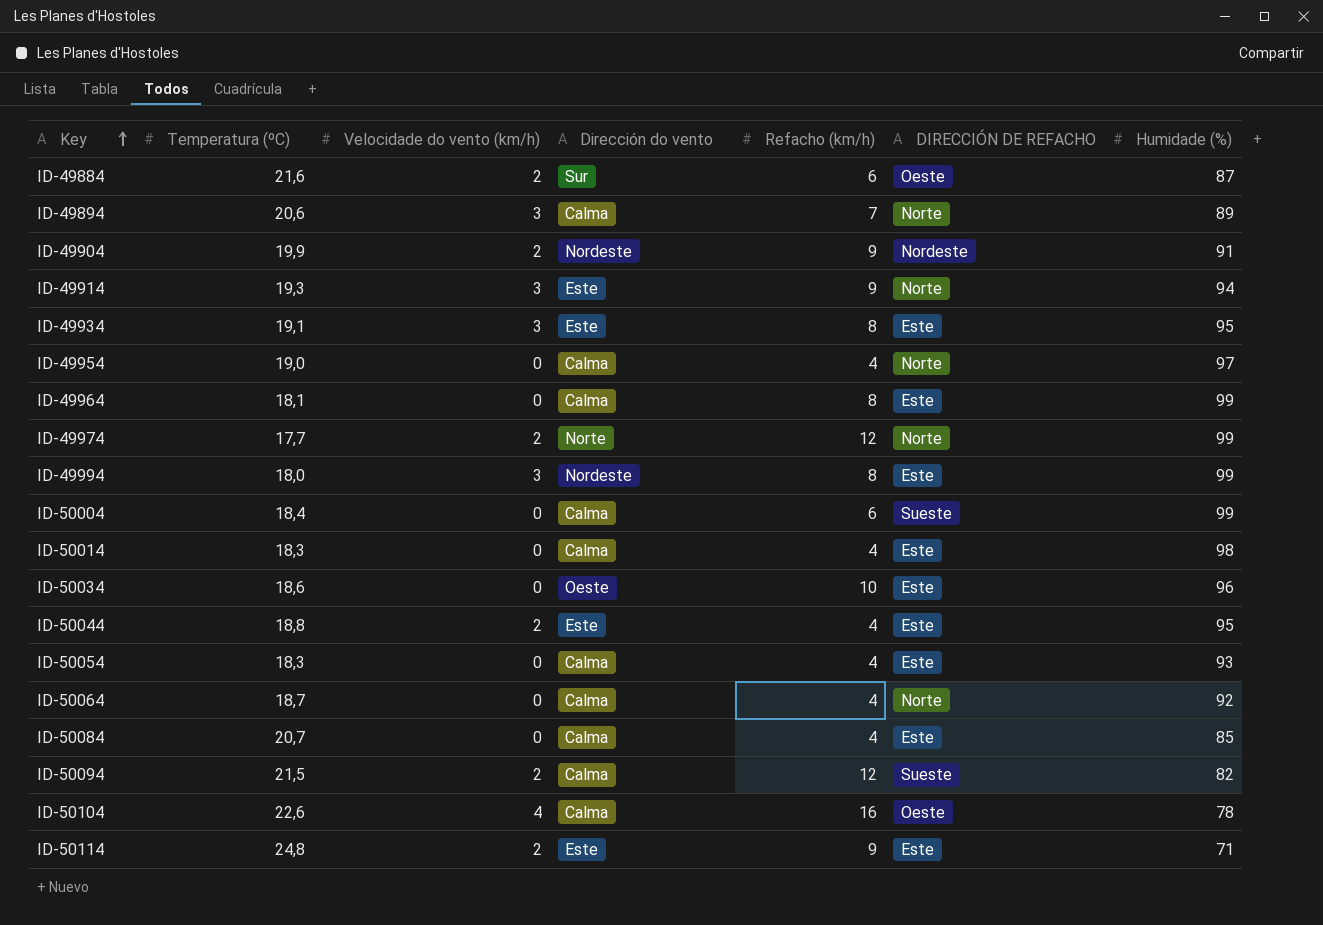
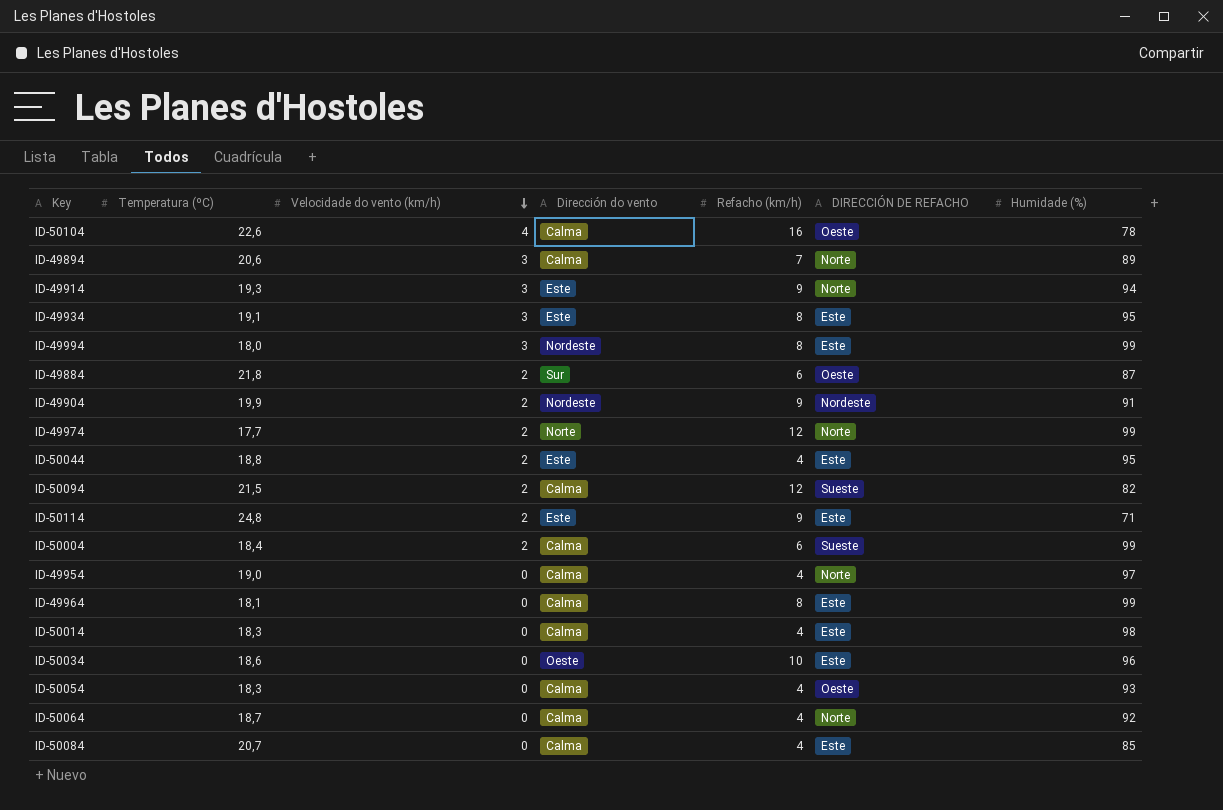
row order: Key ascending -> Velocidade do vento (km/h) descending
ID-49884 | Temperatura (ºC): 21,6 -> 21,8
ID-50004 | Velocidade do vento (km/h): 0 -> 2
ID-50054 | DIRECCIÓN DE REFACHO: Este -> Oeste

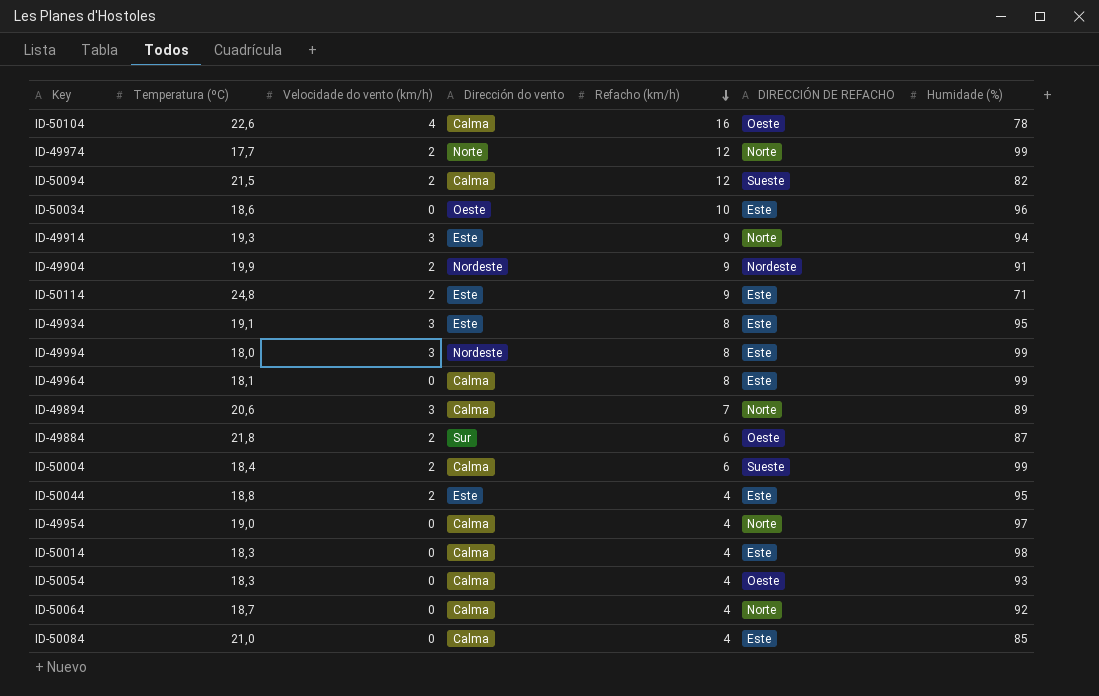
row order: Velocidade do vento (km/h) descending -> Refacho (km/h) descending
ID-50084 | Temperatura (ºC): 20,7 -> 21,0

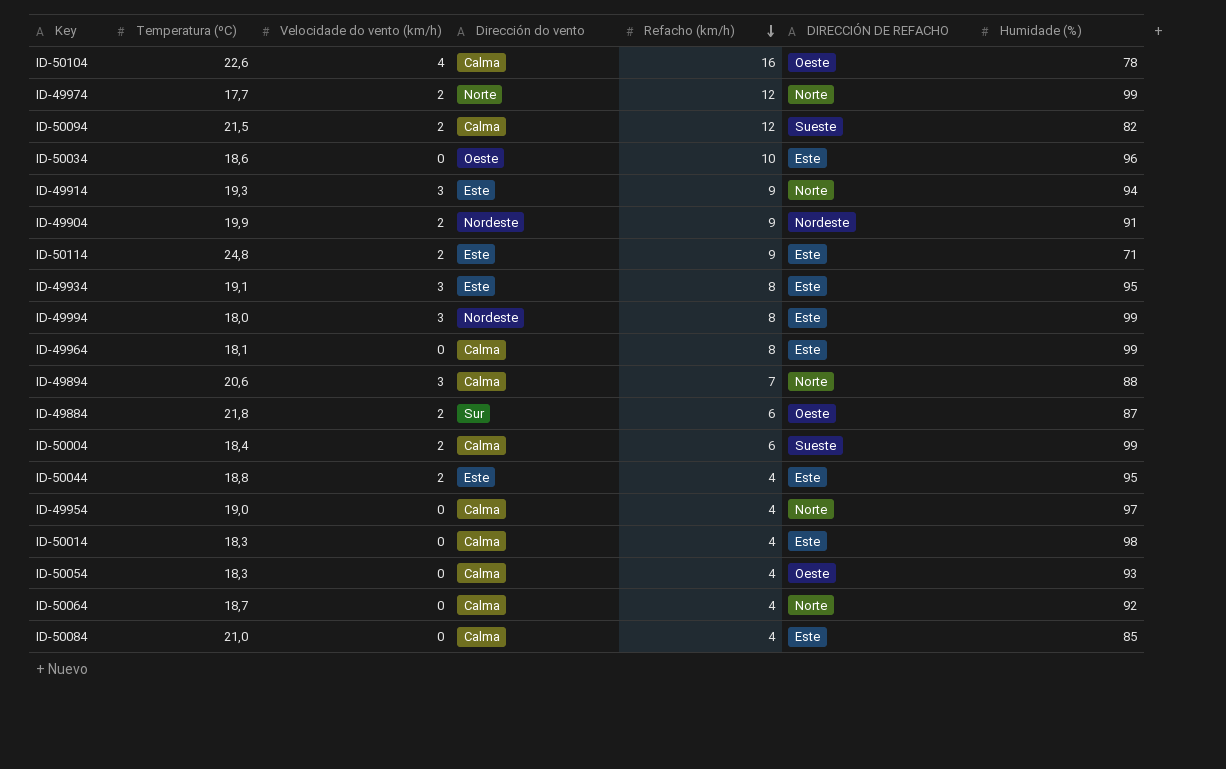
ID-49894 | Humidade (%): 89 -> 88

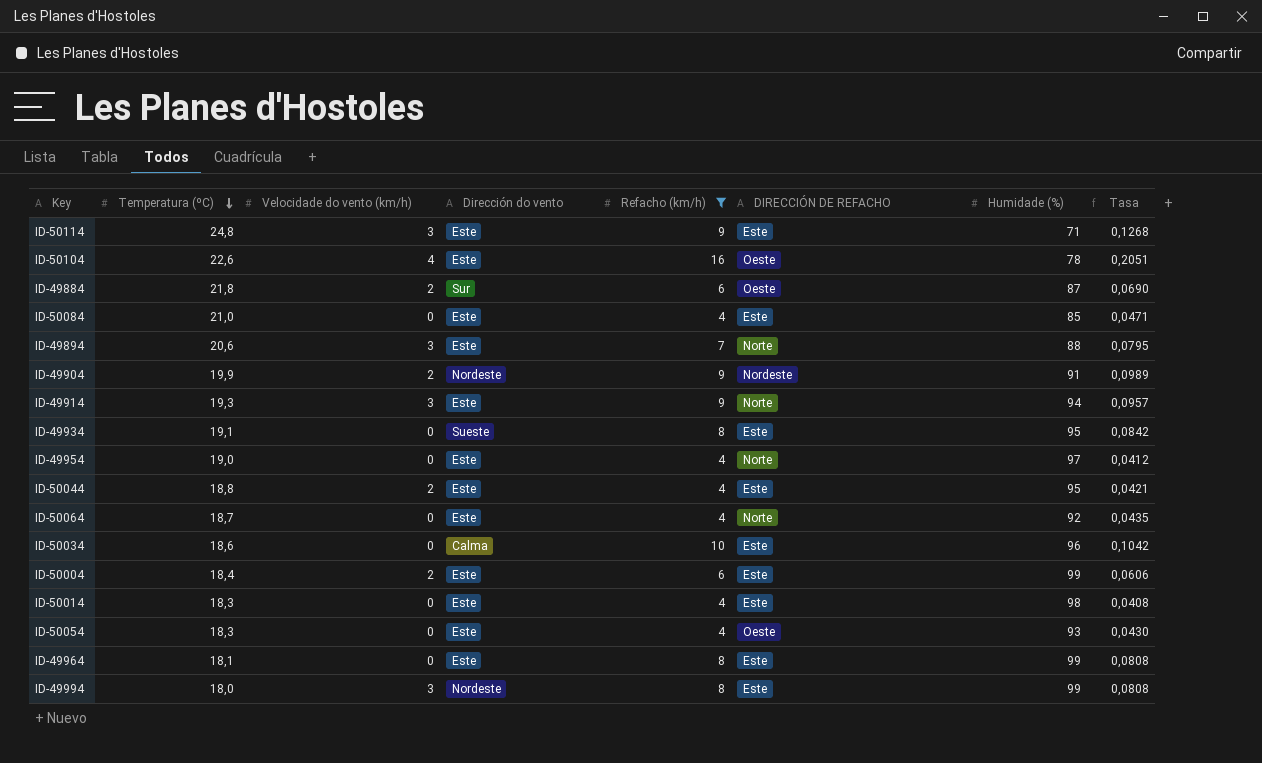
filter: none -> Refacho (km/h) != 12
row order: Refacho (km/h) descending -> Temperatura (ºC) descending
column Tasa | formula: none -> [Refacho (km/h)] / [Humidade (%)]
ID-50114 | Velocidade do vento (km/h): 2 -> 3
ID-50104 | Dirección do vento: Calma -> Este
ID-50084 | Dirección do vento: Calma -> Este
ID-49894 | Dirección do vento: Calma -> Este
ID-49934 | Velocidade do vento (km/h): 3 -> 0
ID-49934 | Dirección do vento: Este -> Sueste
ID-49954 | Dirección do vento: Calma -> Este
ID-50064 | Dirección do vento: Calma -> Este
ID-50034 | Dirección do vento: Oeste -> Calma
ID-50004 | Dirección do vento: Calma -> Este
ID-50004 | DIRECCIÓN DE REFACHO: Sueste -> Este
ID-50014 | Dirección do vento: Calma -> Este
ID-50054 | Dirección do vento: Calma -> Este
ID-49964 | Dirección do vento: Calma -> Este

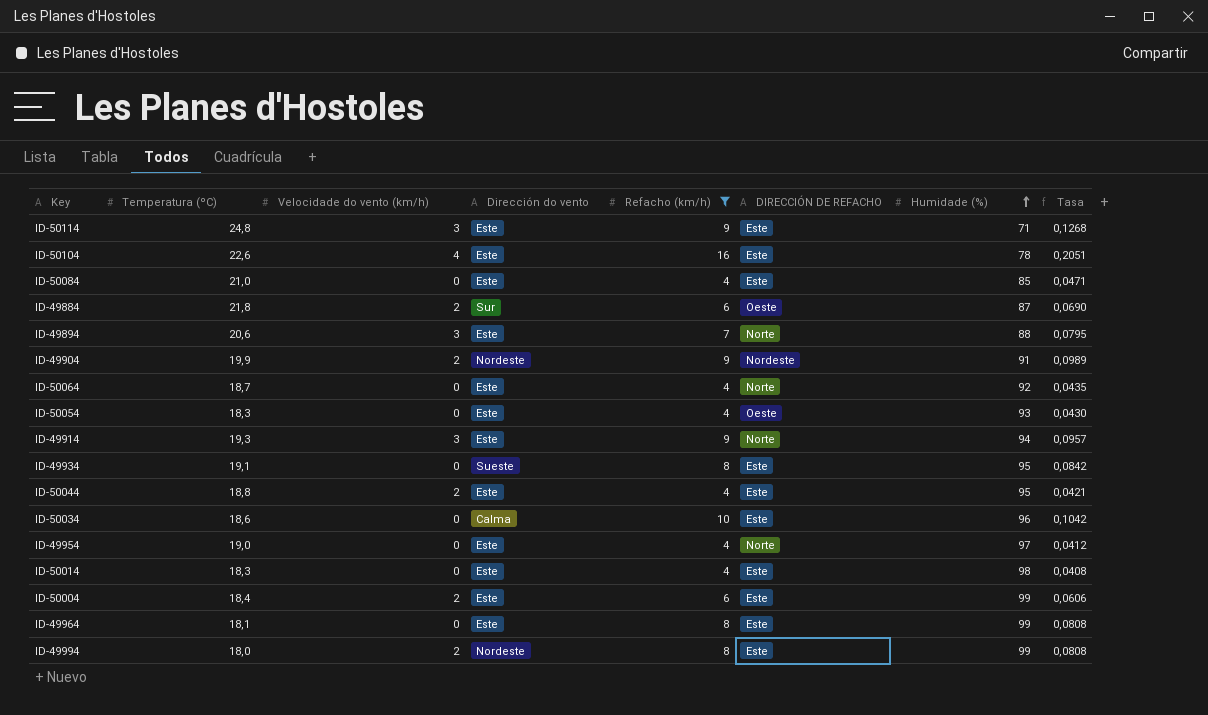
row order: Temperatura (ºC) descending -> Humidade (%) ascending
ID-50104 | DIRECCIÓN DE REFACHO: Oeste -> Este
ID-49994 | Velocidade do vento (km/h): 3 -> 2

